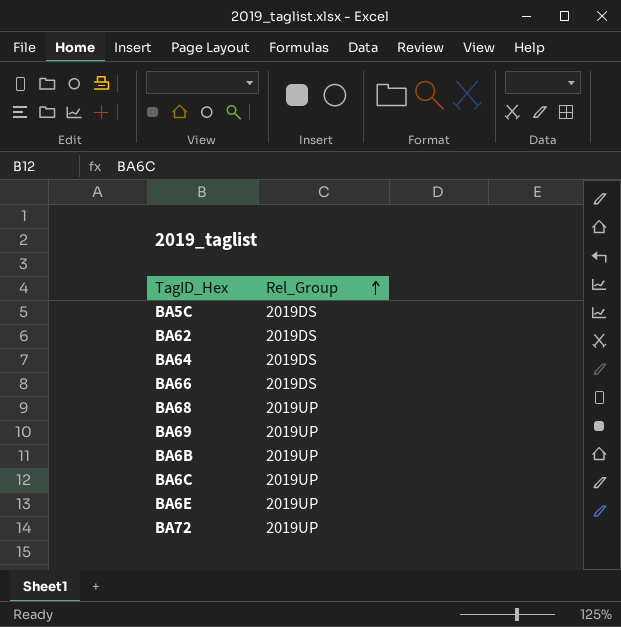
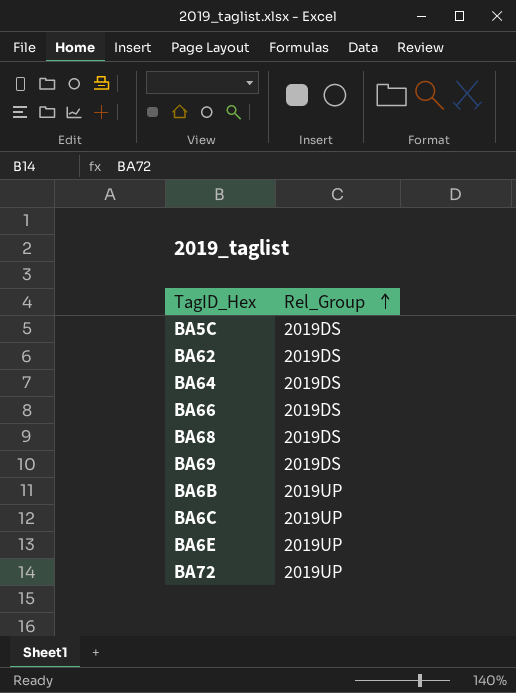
BA68 | Rel_Group: 2019UP -> 2019DS
BA69 | Rel_Group: 2019UP -> 2019DS

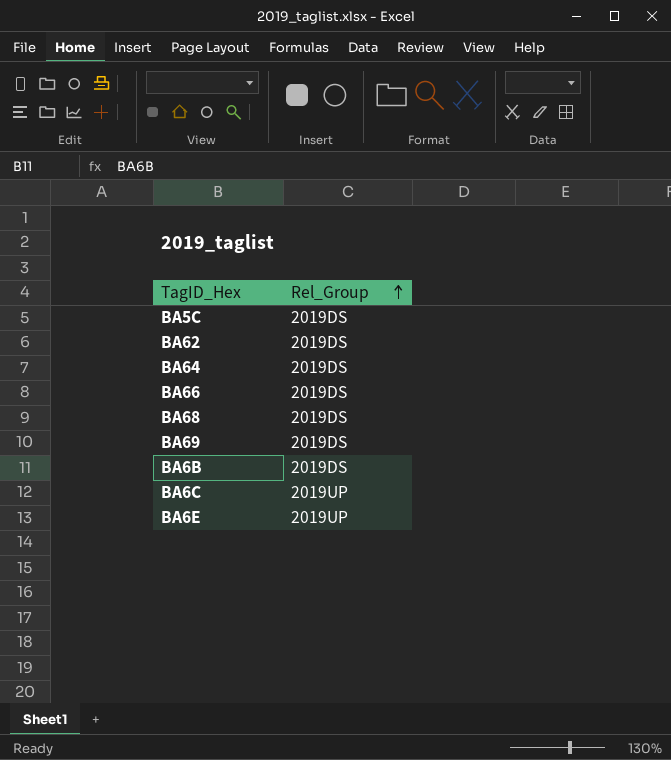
row BA72: 2019UP -> none
BA6B | Rel_Group: 2019UP -> 2019DS

